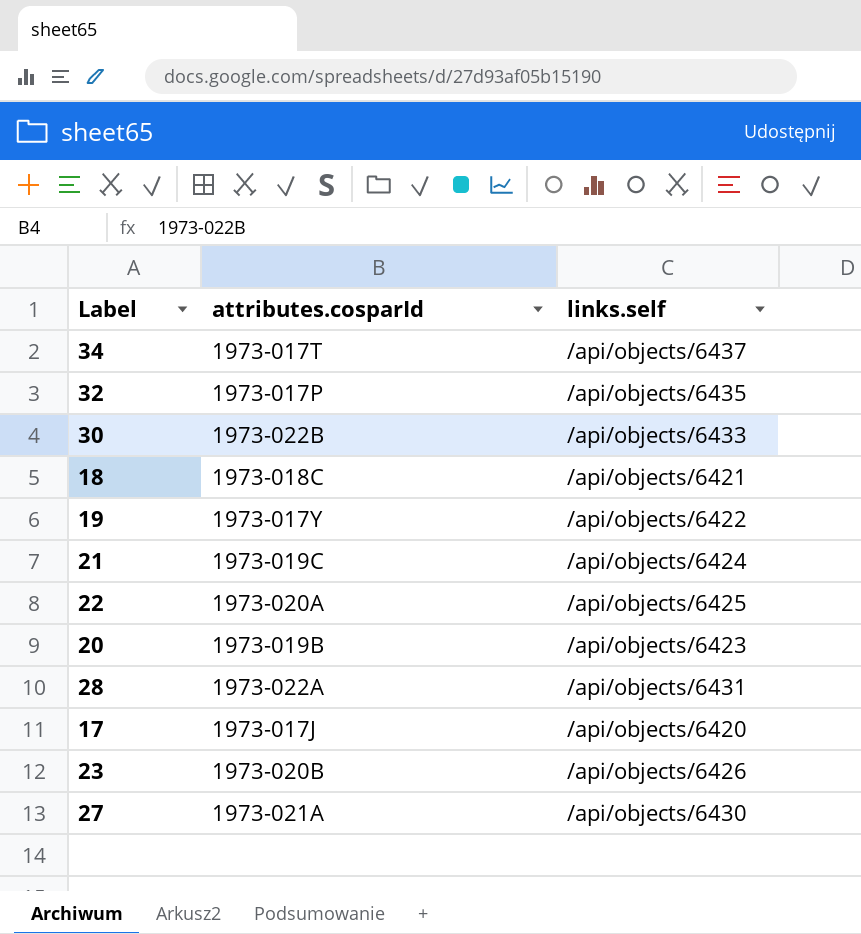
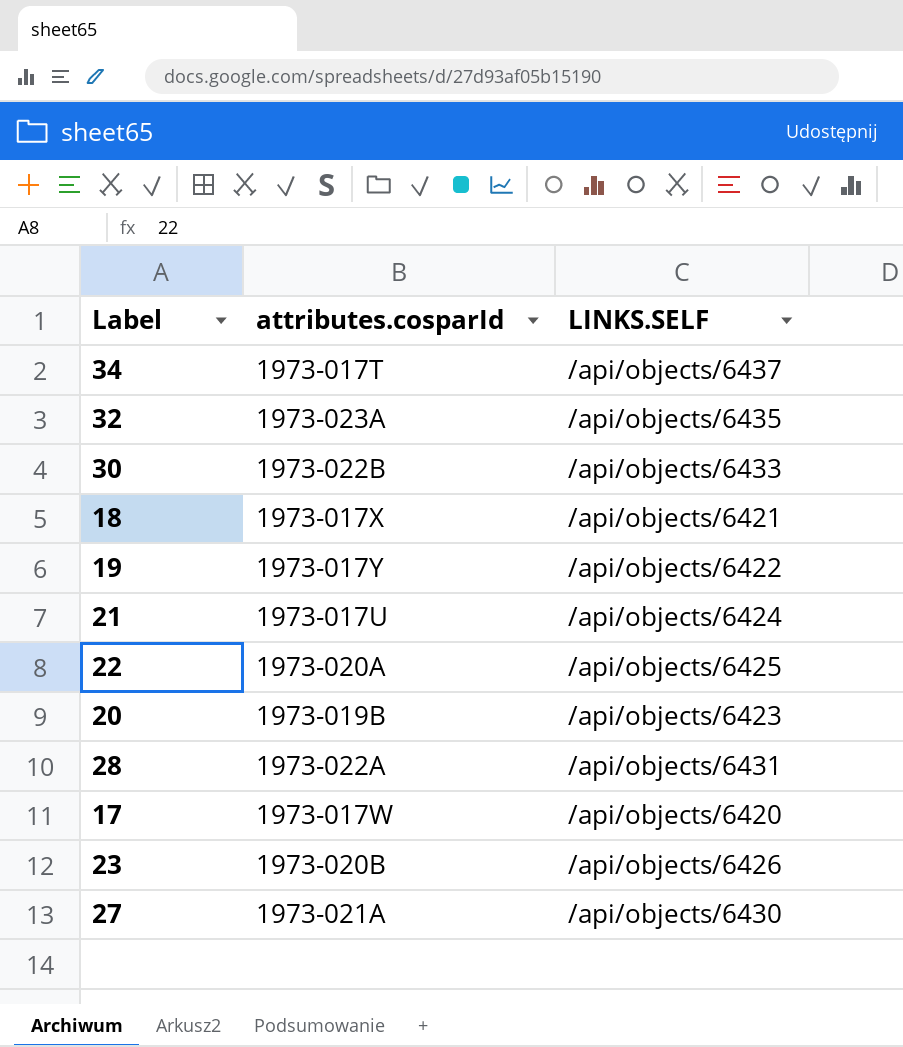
column name: links.self -> LINKS.SELF
32 | attributes.cosparId: 1973-017P -> 1973-023A
18 | attributes.cosparId: 1973-018C -> 1973-017X
21 | attributes.cosparId: 1973-019C -> 1973-017U
17 | attributes.cosparId: 1973-017J -> 1973-017W

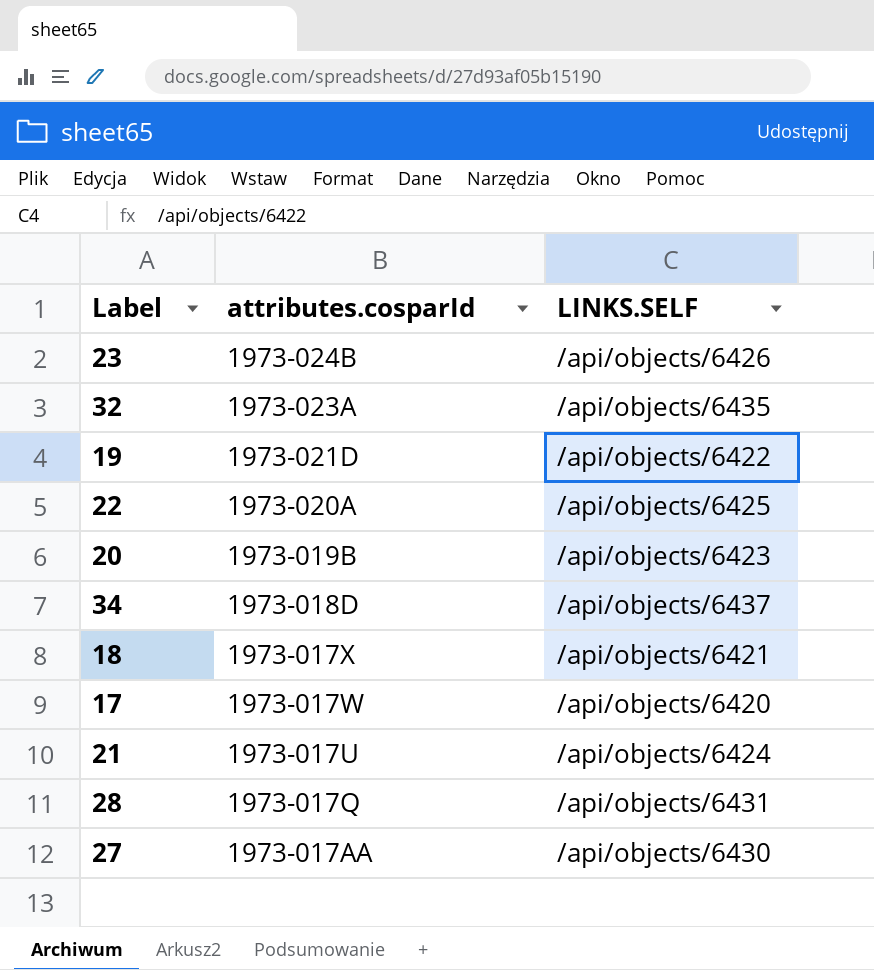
row order: none -> attributes.cosparId descending
row 30: 1973-022B | /api/objects/6433 -> none
23 | attributes.cosparId: 1973-020B -> 1973-024B
19 | attributes.cosparId: 1973-017Y -> 1973-021D
34 | attributes.cosparId: 1973-017T -> 1973-018D
28 | attributes.cosparId: 1973-022A -> 1973-017Q
27 | attributes.cosparId: 1973-021A -> 1973-017AA

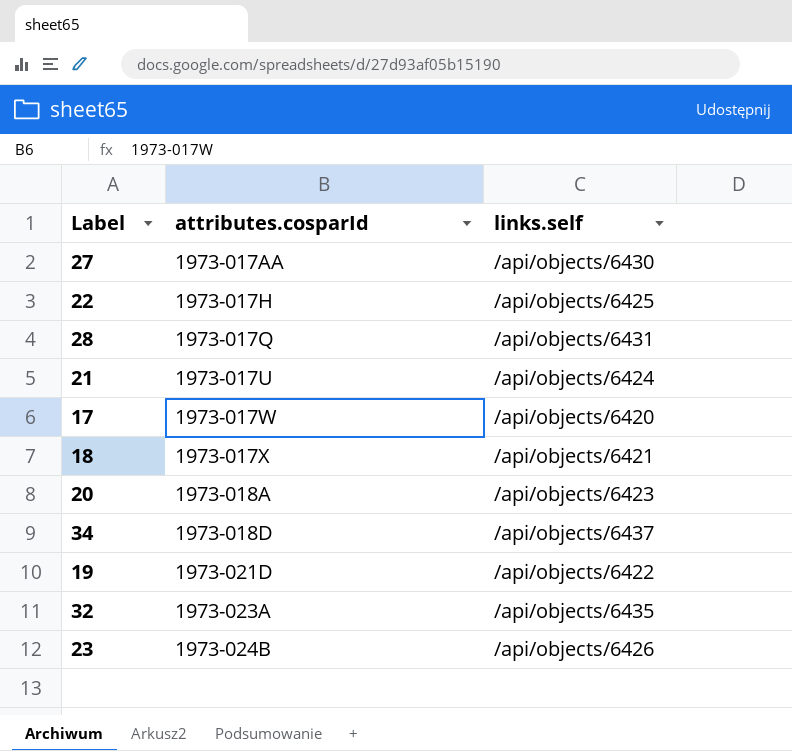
row order: attributes.cosparId descending -> attributes.cosparId ascending
column name: LINKS.SELF -> links.self
22 | attributes.cosparId: 1973-020A -> 1973-017H
20 | attributes.cosparId: 1973-019B -> 1973-018A

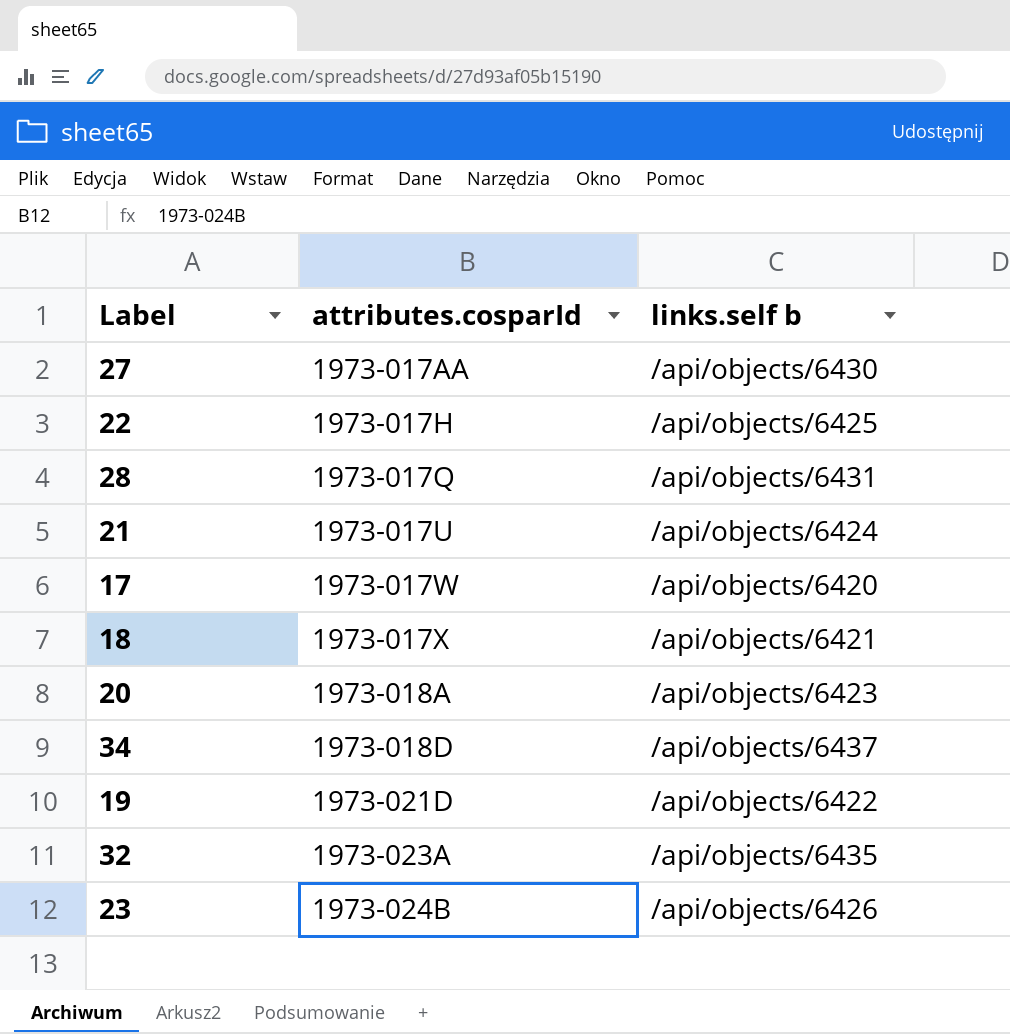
column name: links.self -> links.self b

